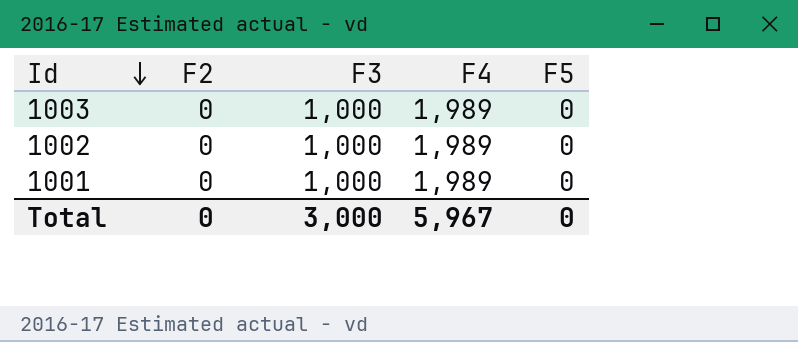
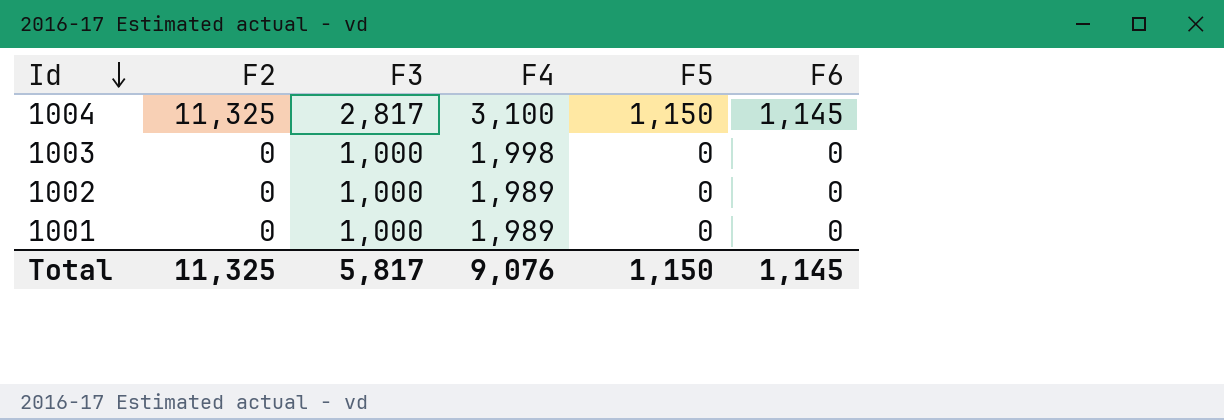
column F6 | position: none -> 6
row 1004: none -> 11,325 | 2,817 | 3,100 | 1,150 | 1,145
1003 | F4: 1,989 -> 1,998
Total | F2: 0 -> 11,325
Total | F3: 3,000 -> 5,817
Total | F4: 5,967 -> 9,076
Total | F5: 0 -> 1,150

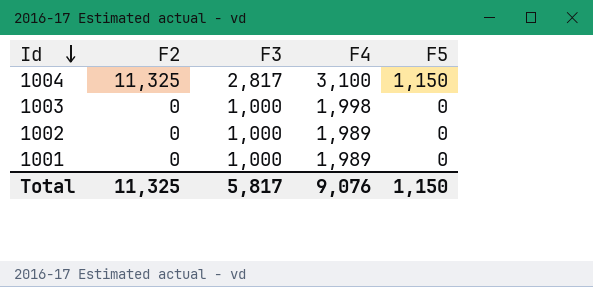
column F6 | position: 6 -> none

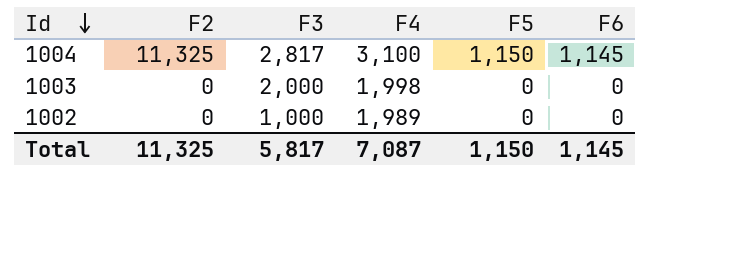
column F6 | position: none -> 6
row 1001: 0 | 1,000 | 1,989 | 0 -> none
1003 | F3: 1,000 -> 2,000
Total | F4: 9,076 -> 7,087

